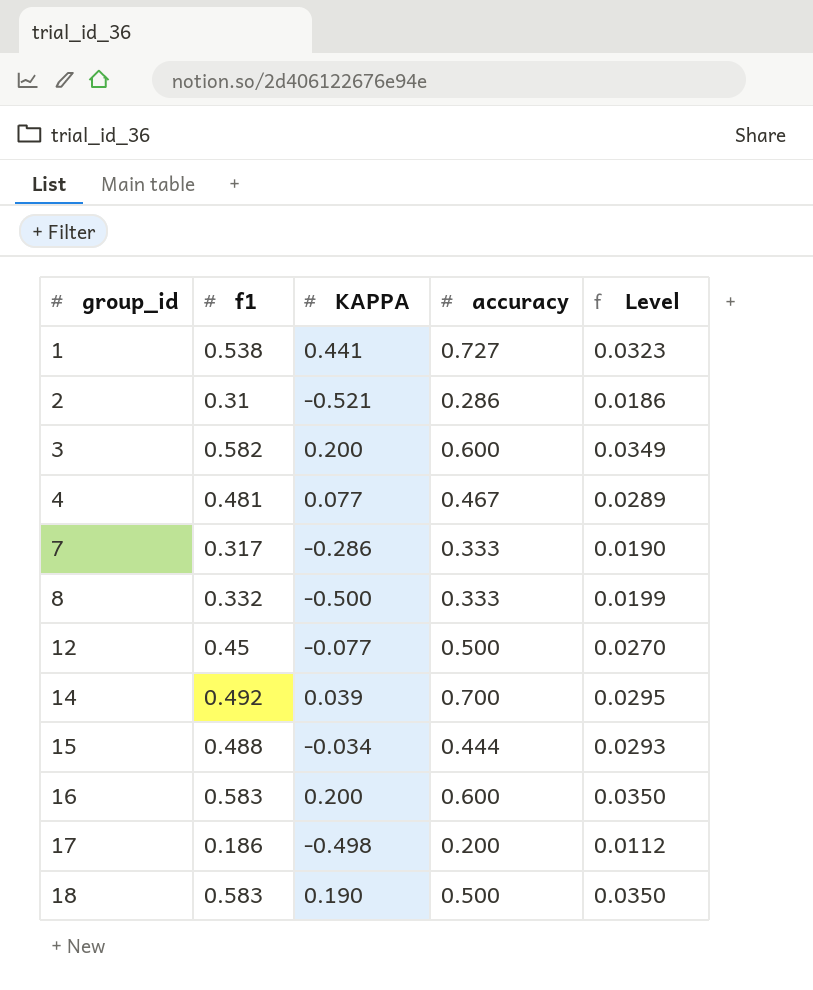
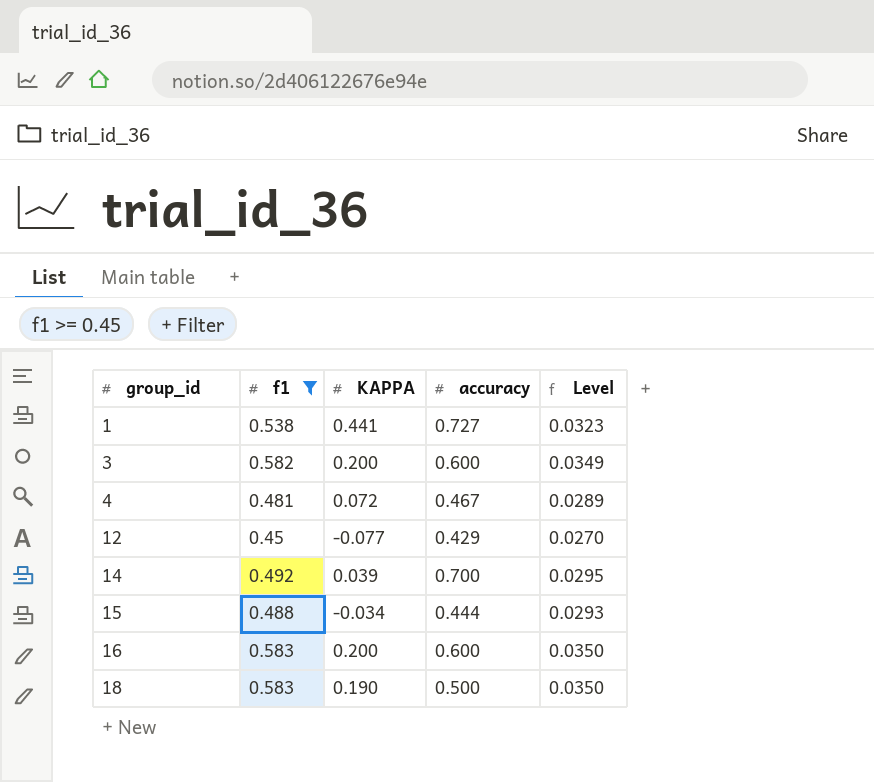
filter: none -> f1 >= 0.45
4 | KAPPA: 0.077 -> 0.072
12 | accuracy: 0.500 -> 0.429

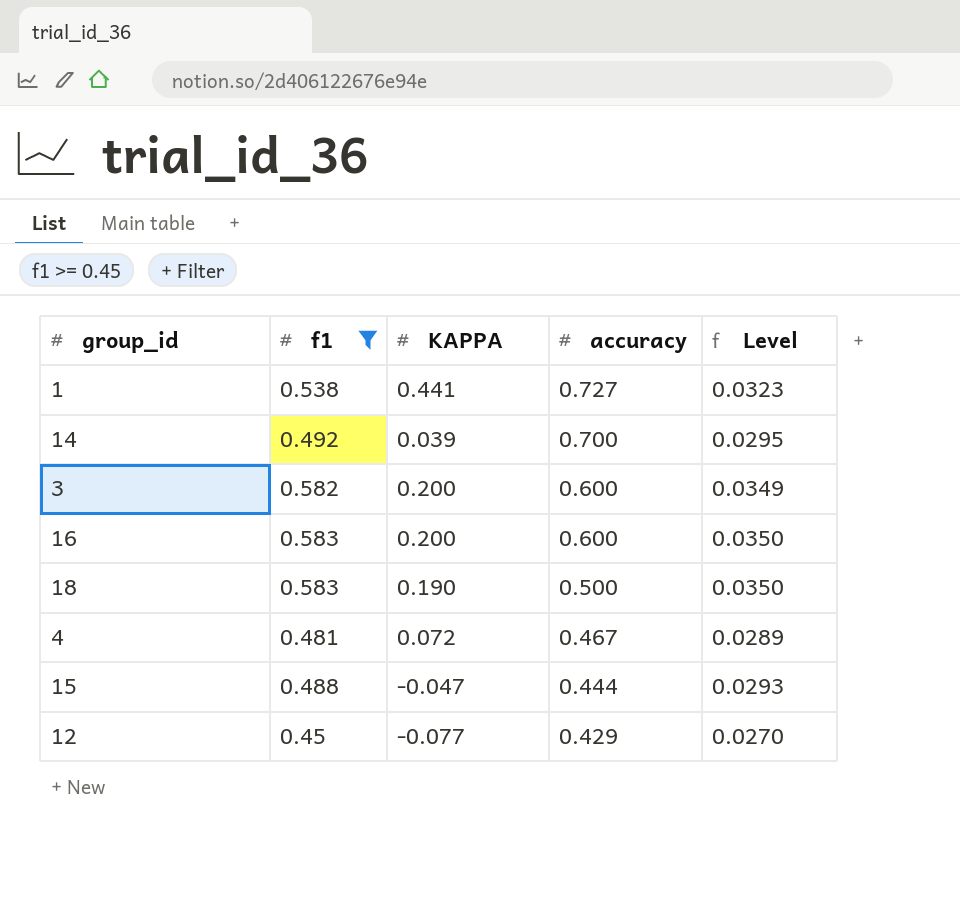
row order: group_id ascending -> accuracy descending
15 | KAPPA: -0.034 -> -0.047

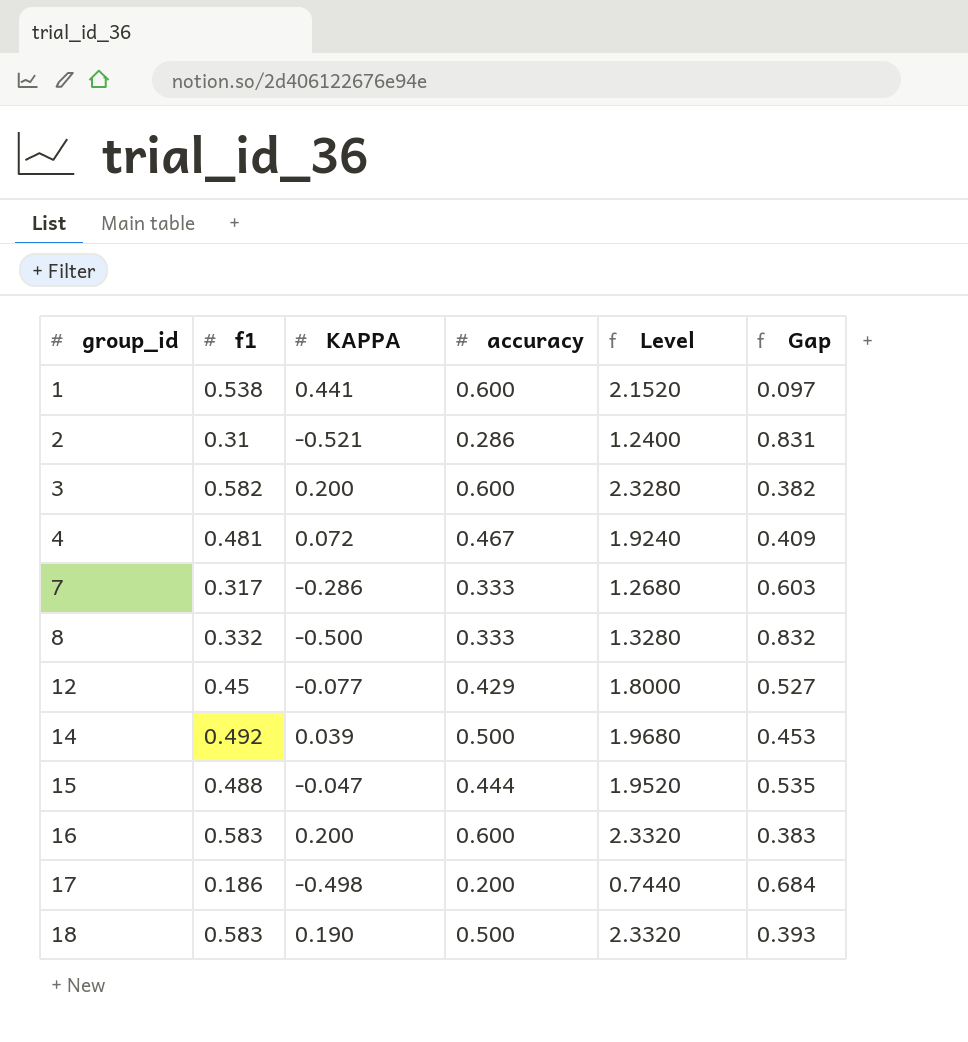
filter: f1 >= 0.45 -> none
row order: accuracy descending -> group_id ascending
column Level | formula: [f1] * 0.06 -> [f1] * 4
column Gap | formula: none -> [f1] - [KAPPA]
1 | accuracy: 0.727 -> 0.600
14 | accuracy: 0.700 -> 0.500

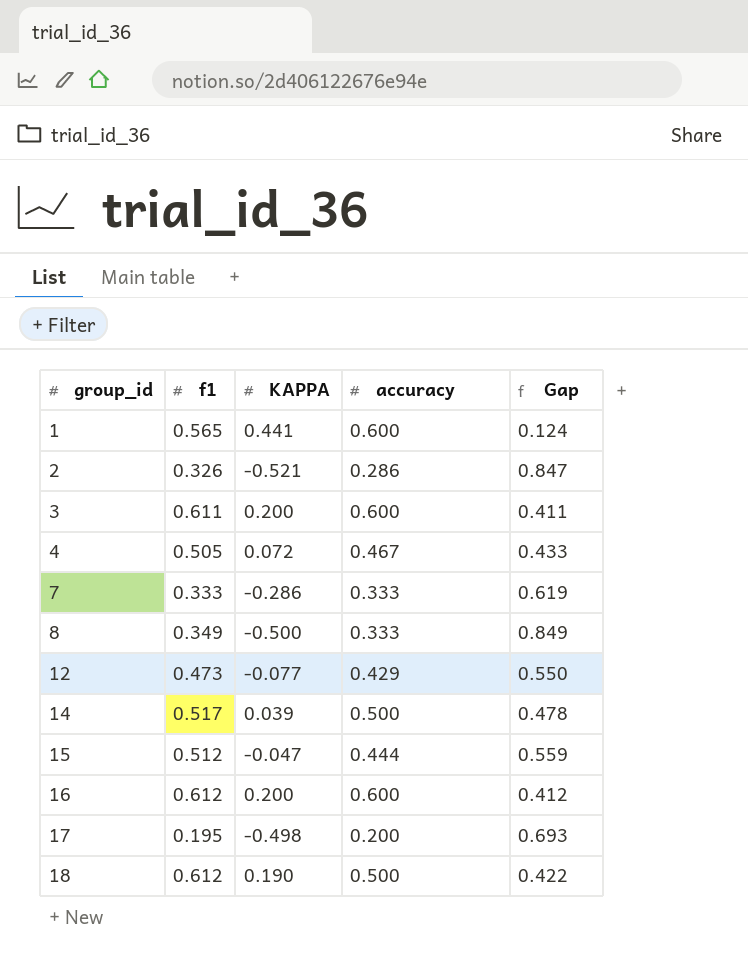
column Level | formula: [f1] * 4 -> none
1 | f1: 0.538 -> 0.565
1 | Gap: 0.097 -> 0.124
2 | f1: 0.31 -> 0.326
2 | Gap: 0.831 -> 0.847
3 | f1: 0.582 -> 0.611
3 | Gap: 0.382 -> 0.411
4 | f1: 0.481 -> 0.505
4 | Gap: 0.409 -> 0.433
7 | f1: 0.317 -> 0.333
7 | Gap: 0.603 -> 0.619
8 | f1: 0.332 -> 0.349
8 | Gap: 0.832 -> 0.849
12 | f1: 0.45 -> 0.473
12 | Gap: 0.527 -> 0.550
14 | f1: 0.492 -> 0.517
14 | Gap: 0.453 -> 0.478
15 | f1: 0.488 -> 0.512
15 | Gap: 0.535 -> 0.559
16 | f1: 0.583 -> 0.612
16 | Gap: 0.383 -> 0.412
17 | f1: 0.186 -> 0.195
17 | Gap: 0.684 -> 0.693
18 | f1: 0.583 -> 0.612
18 | Gap: 0.393 -> 0.422

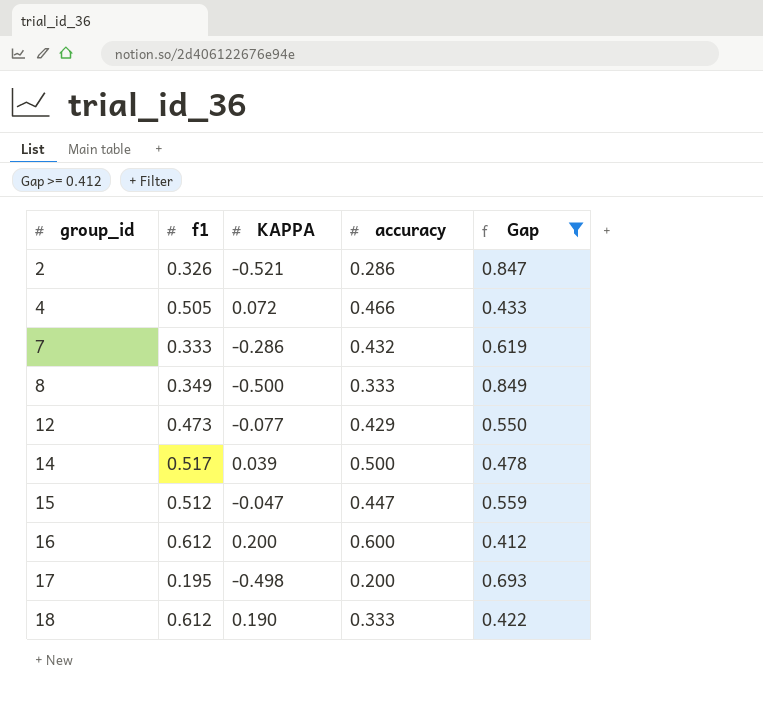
filter: none -> Gap >= 0.412
4 | accuracy: 0.467 -> 0.466
7 | accuracy: 0.333 -> 0.432
15 | accuracy: 0.444 -> 0.447
18 | accuracy: 0.500 -> 0.333

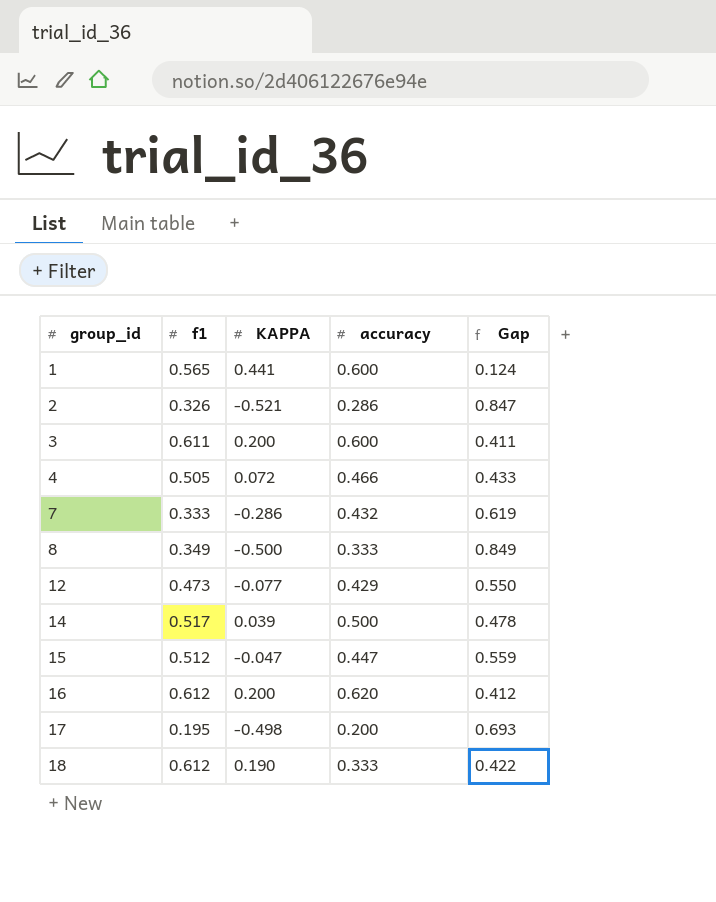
filter: Gap >= 0.412 -> none
16 | accuracy: 0.600 -> 0.620

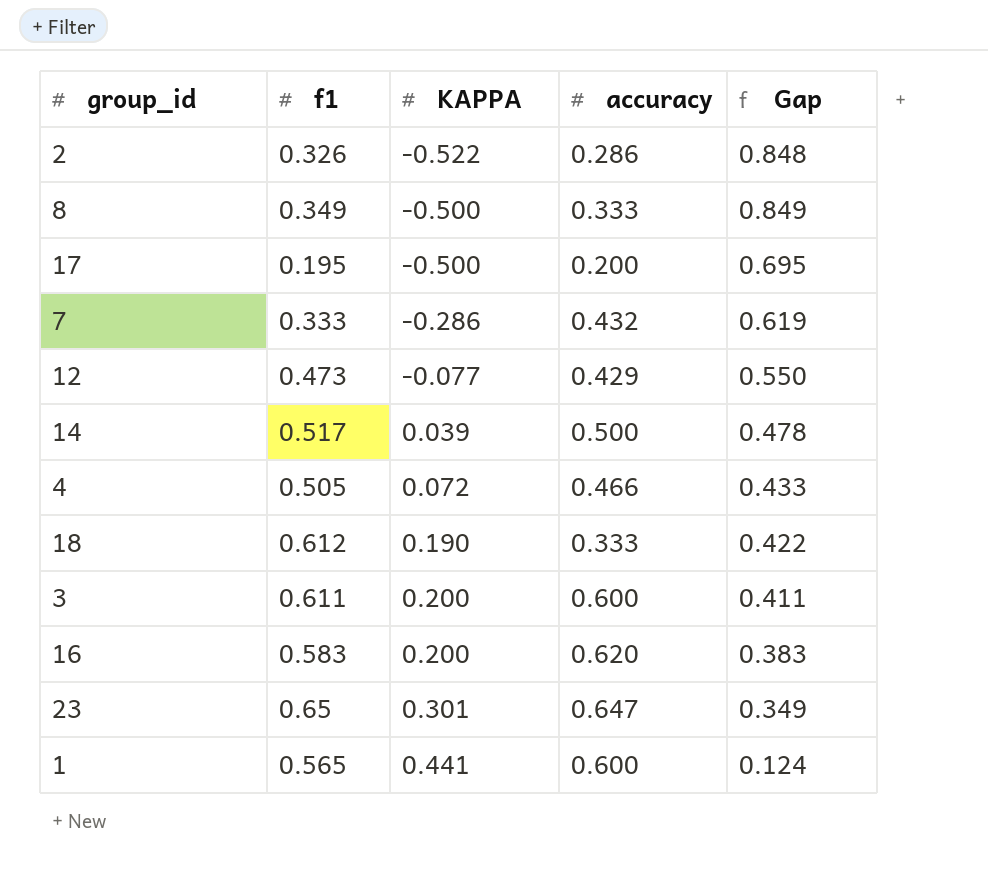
row order: group_id ascending -> KAPPA ascending
row 15: 0.512 | -0.047 | 0.447 | 0.559 -> none
2 | KAPPA: -0.521 -> -0.522
2 | Gap: 0.847 -> 0.848
17 | KAPPA: -0.498 -> -0.500
17 | Gap: 0.693 -> 0.695
16 | f1: 0.612 -> 0.583
16 | Gap: 0.412 -> 0.383
row 23: none -> 0.65 | 0.301 | 0.647 | 0.349

